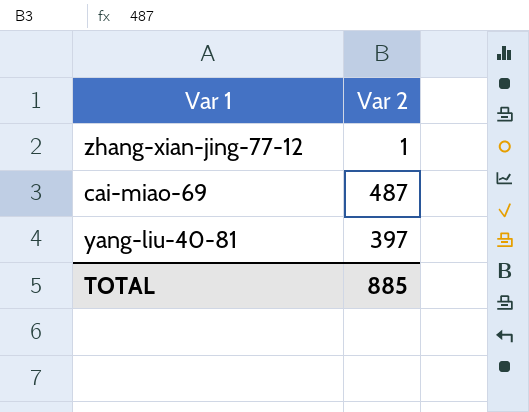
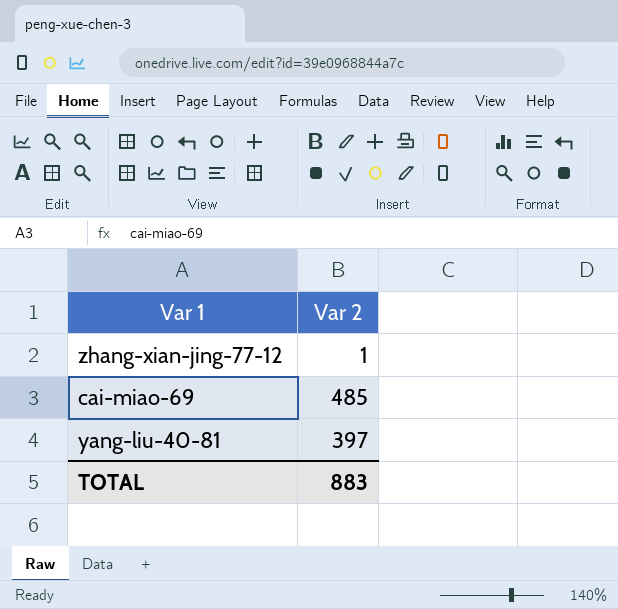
cai-miao-69 | Var 2: 487 -> 485
TOTAL | Var 2: 885 -> 883

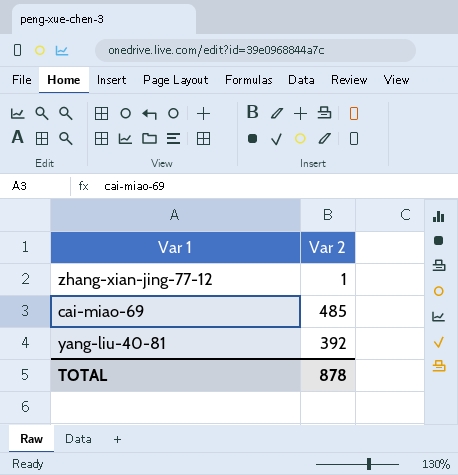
yang-liu-40-81 | Var 2: 397 -> 392
TOTAL | Var 2: 883 -> 878

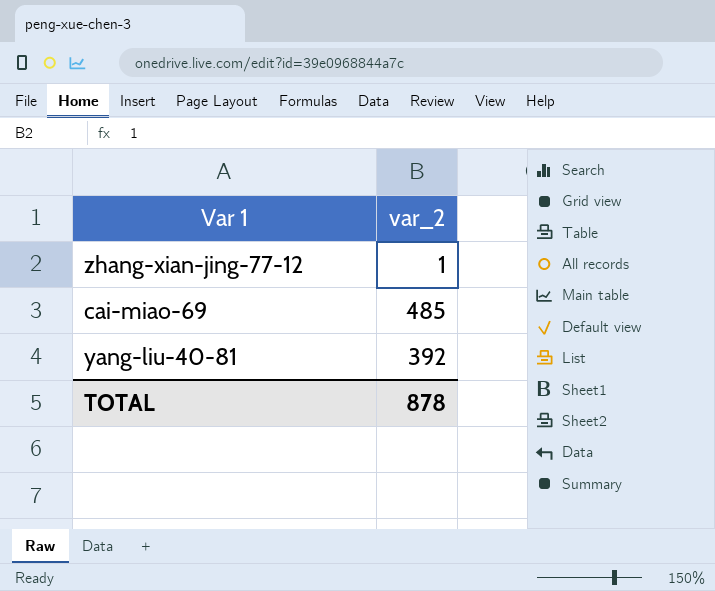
column name: Var 2 -> var_2

